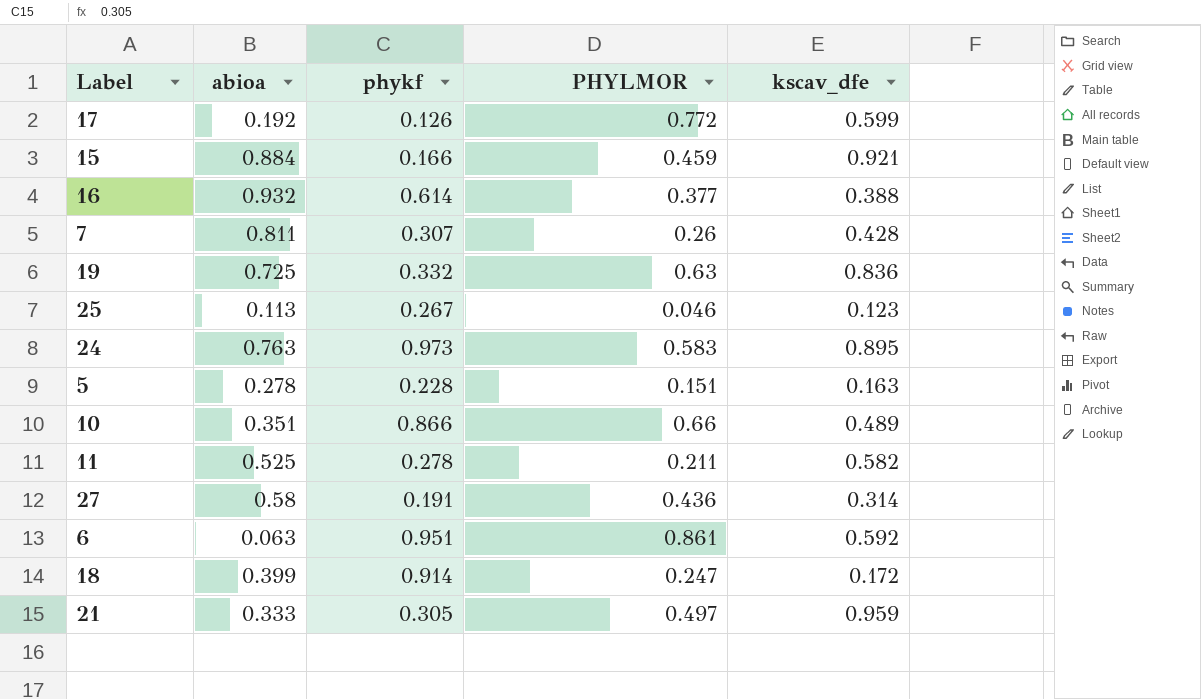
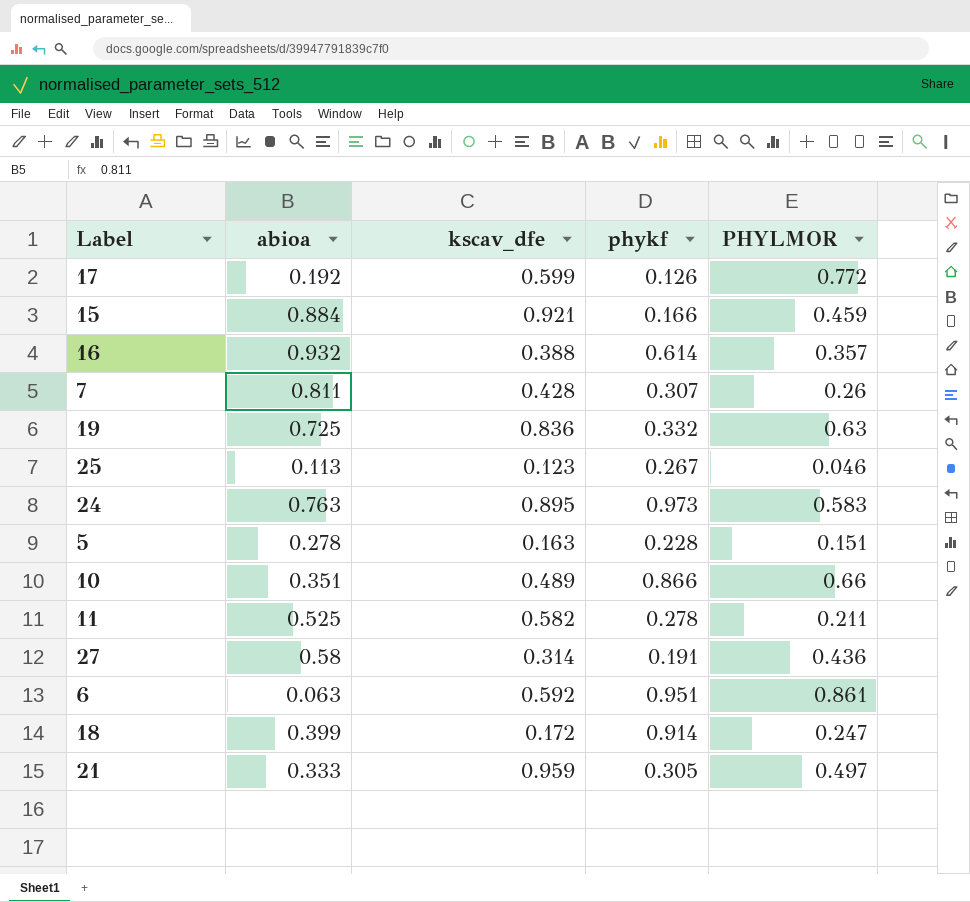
column kscav_dfe | position: 5 -> 3
16 | PHYLMOR: 0.377 -> 0.357

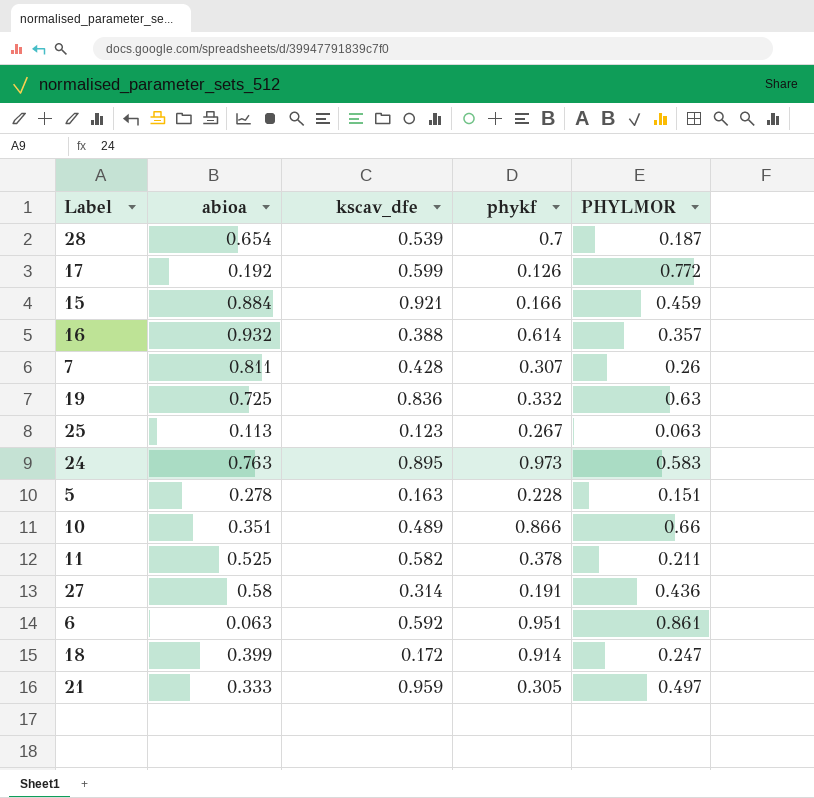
row 28: none -> 0.654 | 0.539 | 0.7 | 0.187
25 | PHYLMOR: 0.046 -> 0.063
11 | phykf: 0.278 -> 0.378

